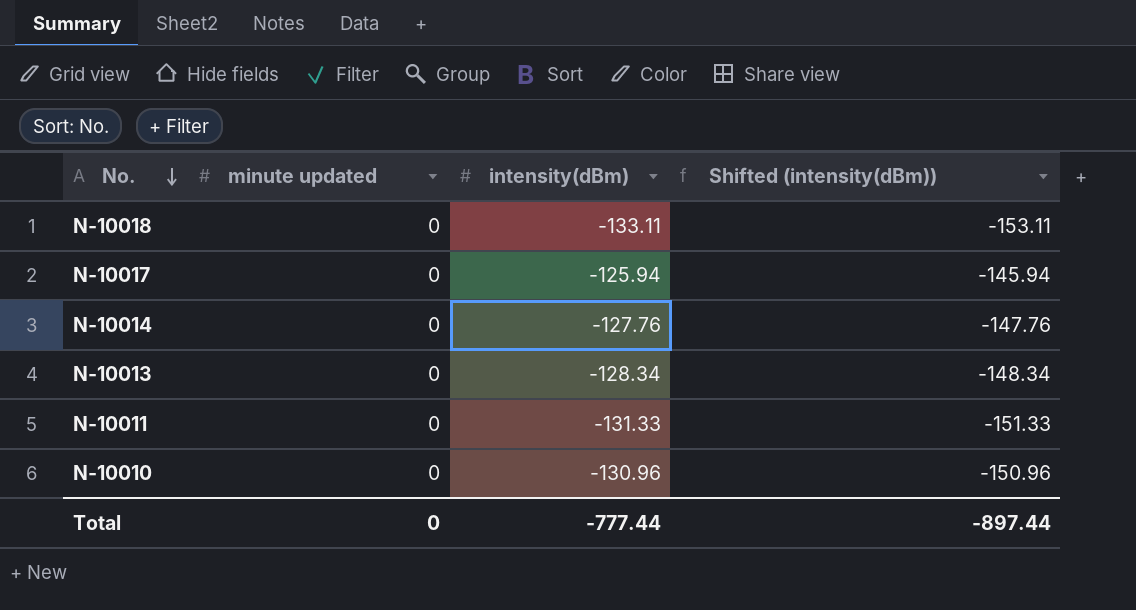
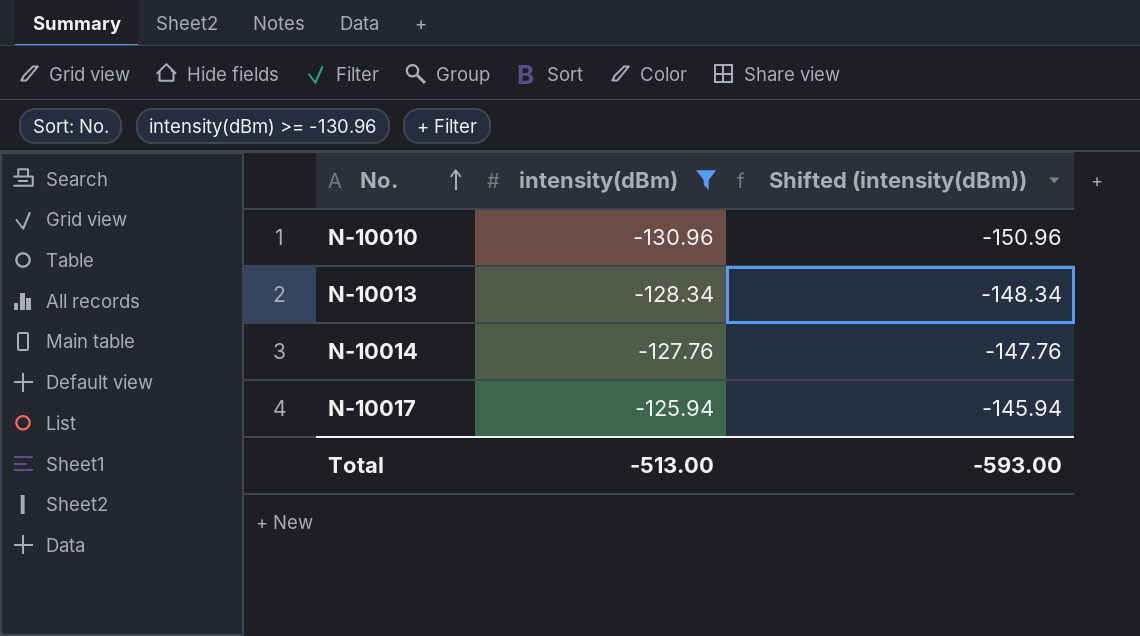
filter: none -> intensity(dBm) >= -130.96
row order: No. descending -> No. ascending
column minute updated | position: 2 -> none
Total | intensity(dBm): -777.44 -> -513.00
Total | Shifted (intensity(dBm)): -897.44 -> -593.00

